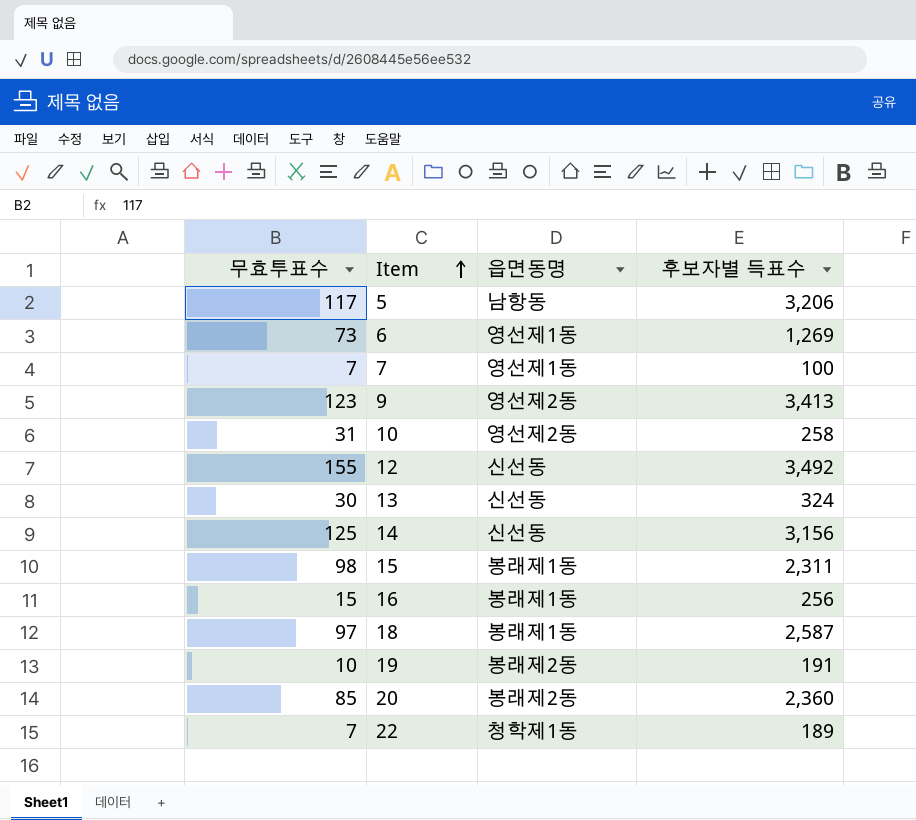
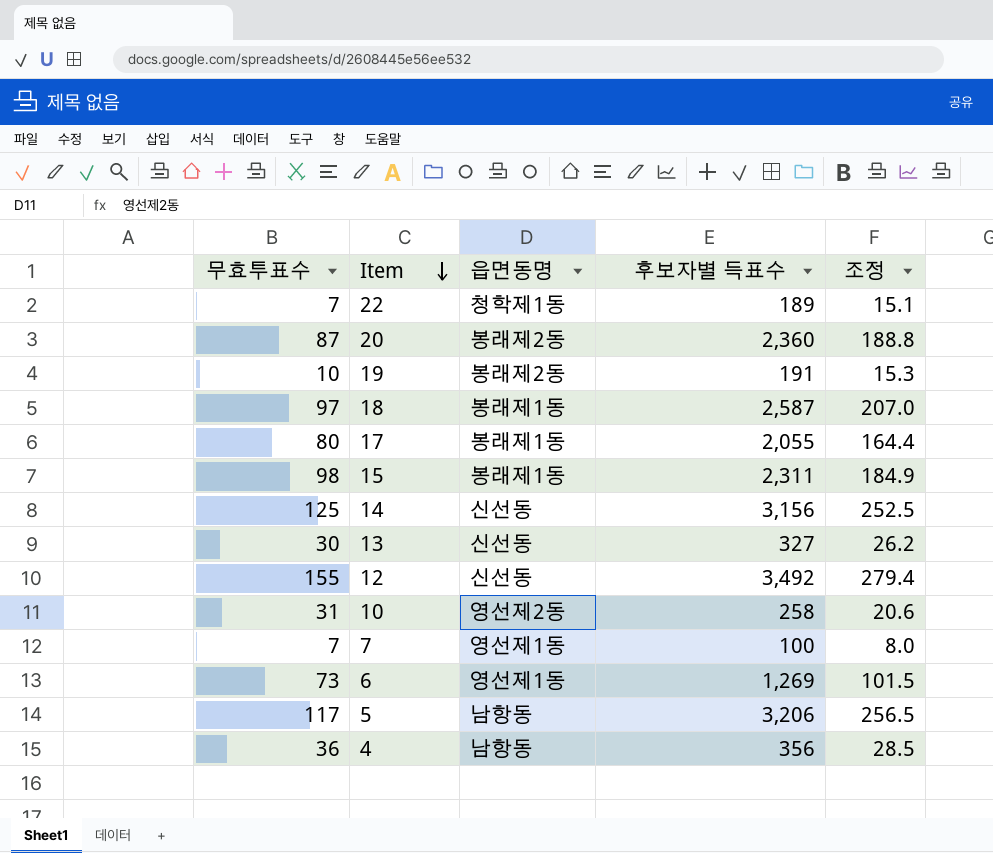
row order: Item ascending -> Item descending
column 조정 | formula: none -> [후보자별 득표수] * 0.08
row 9: 123 | 영선제2동 | 3,413 -> none
row 16: 15 | 봉래제1동 | 256 -> none
20 | 무효투표수: 85 -> 87
row 17: none -> 80 | 봉래제1동 | 2,055 | 164.4
13 | 후보자별 득표수: 324 -> 327
row 4: none -> 36 | 남항동 | 356 | 28.5

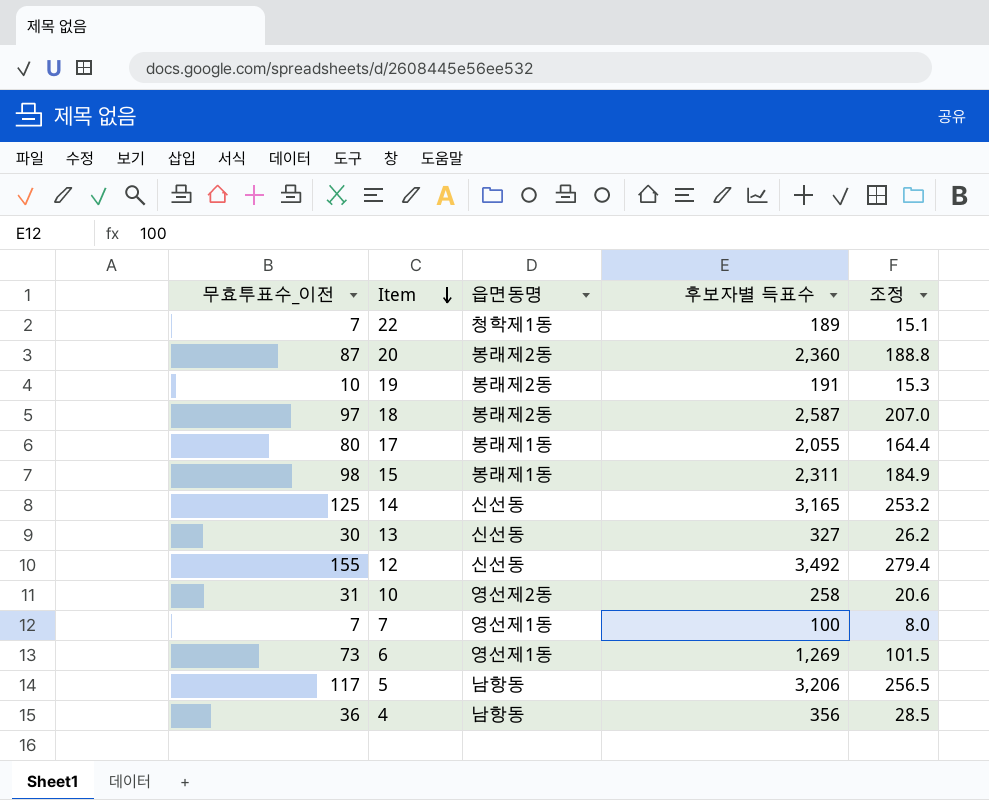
column name: 무효투표수 -> 무효투표수_이전
18 | 읍면동명: 봉래제1동 -> 봉래제2동
14 | 후보자별 득표수: 3,156 -> 3,165
14 | 조정: 252.5 -> 253.2

